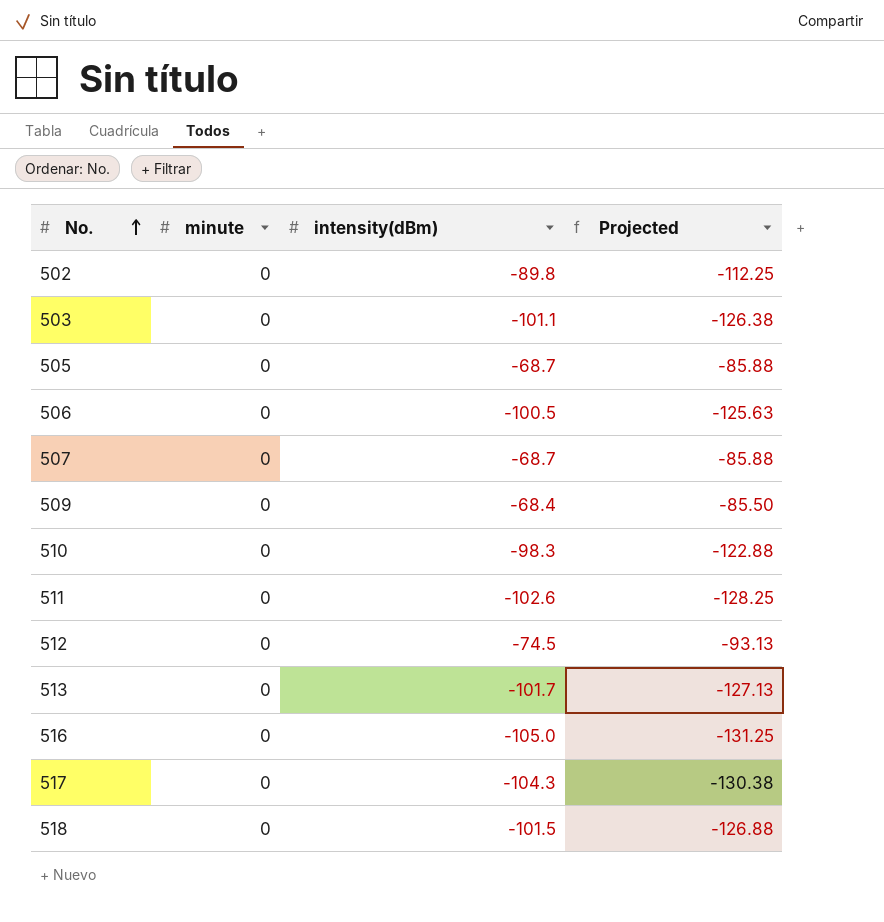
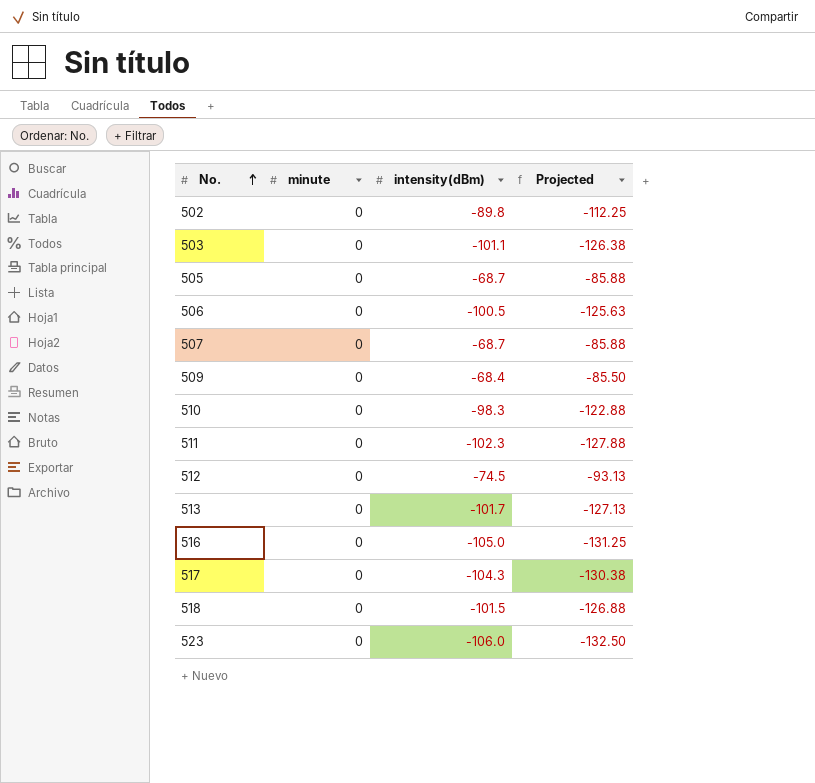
511 | intensity(dBm): -102.6 -> -102.3
511 | Projected: -128.25 -> -127.88
row 523: none -> 0 | -106.0 | -132.50

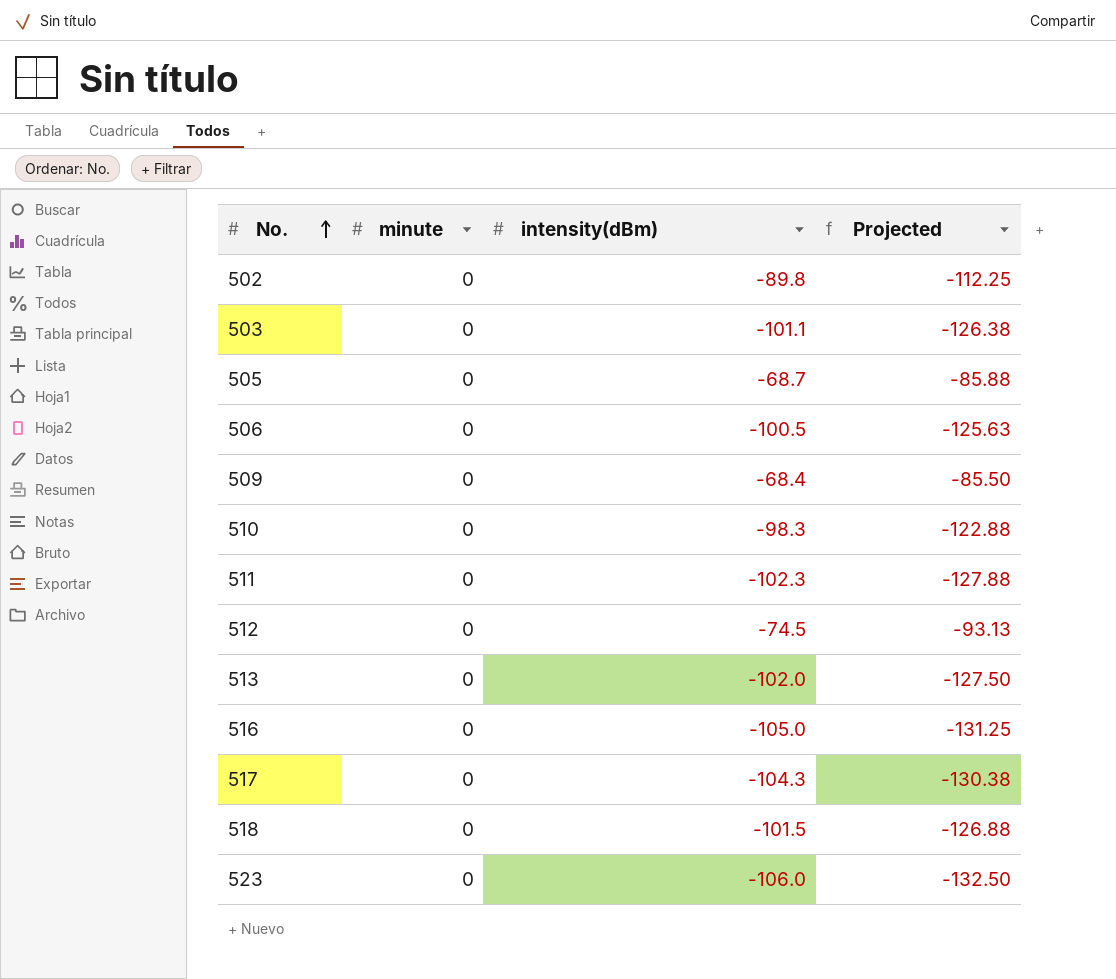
row 507: 0 | -68.7 | -85.88 -> none
513 | intensity(dBm): -101.7 -> -102.0
513 | Projected: -127.13 -> -127.50

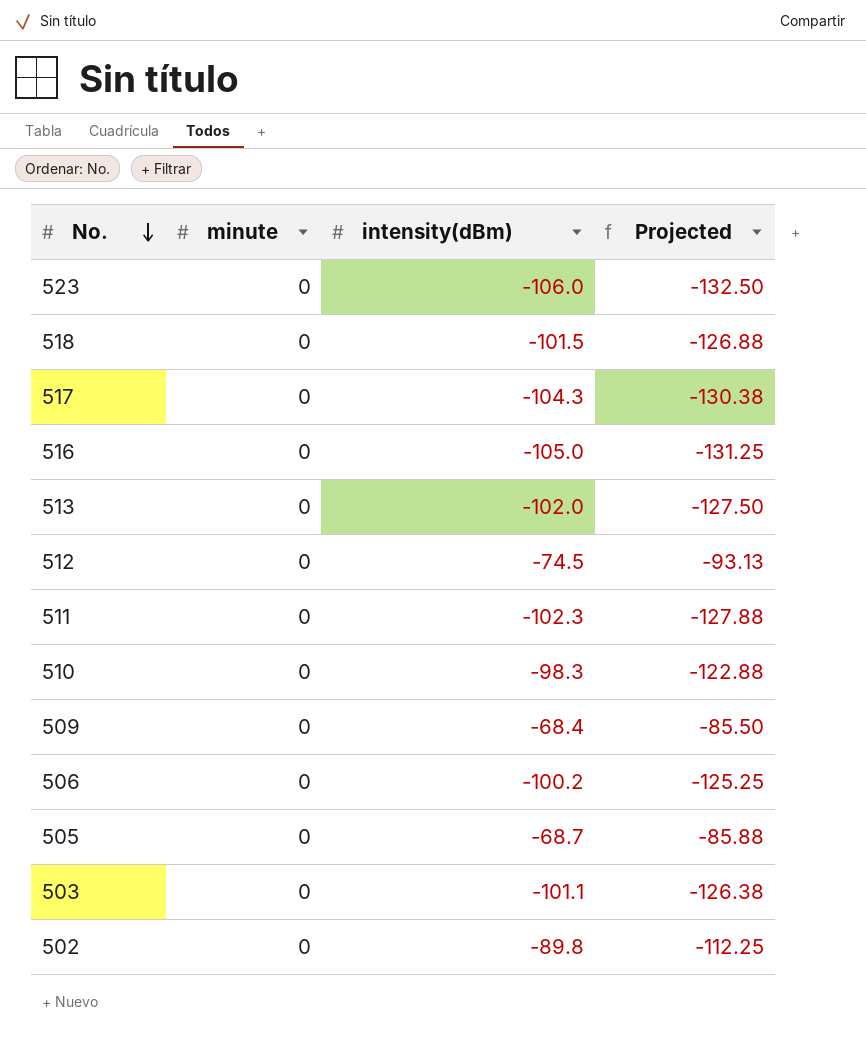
row order: No. ascending -> No. descending
506 | intensity(dBm): -100.5 -> -100.2
506 | Projected: -125.63 -> -125.25

